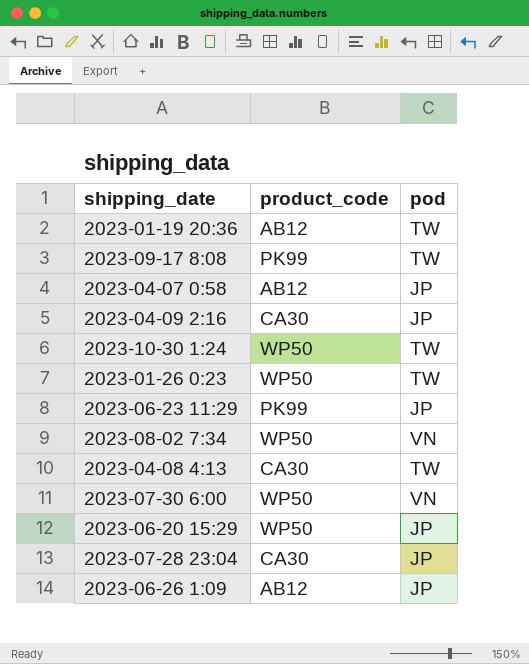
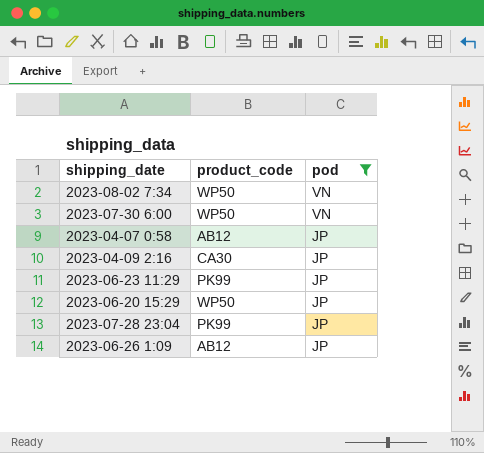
filter: none -> pod != TW
row order: none -> pod descending
2023-07-28 23:04 | product_code: CA30 -> PK99

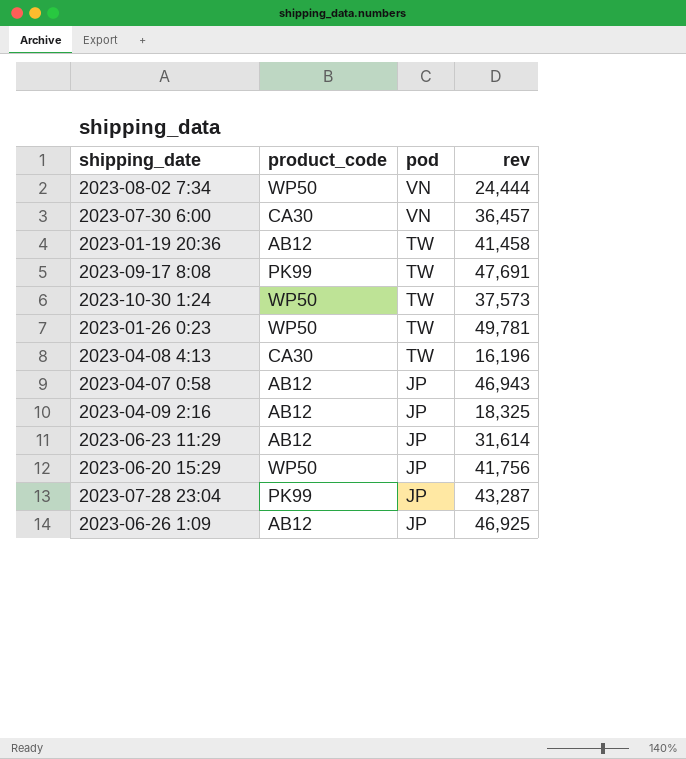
filter: pod != TW -> none
column rev | position: none -> 4
2023-07-30 6:00 | product_code: WP50 -> CA30
2023-04-09 2:16 | product_code: CA30 -> AB12
2023-06-23 11:29 | product_code: PK99 -> AB12

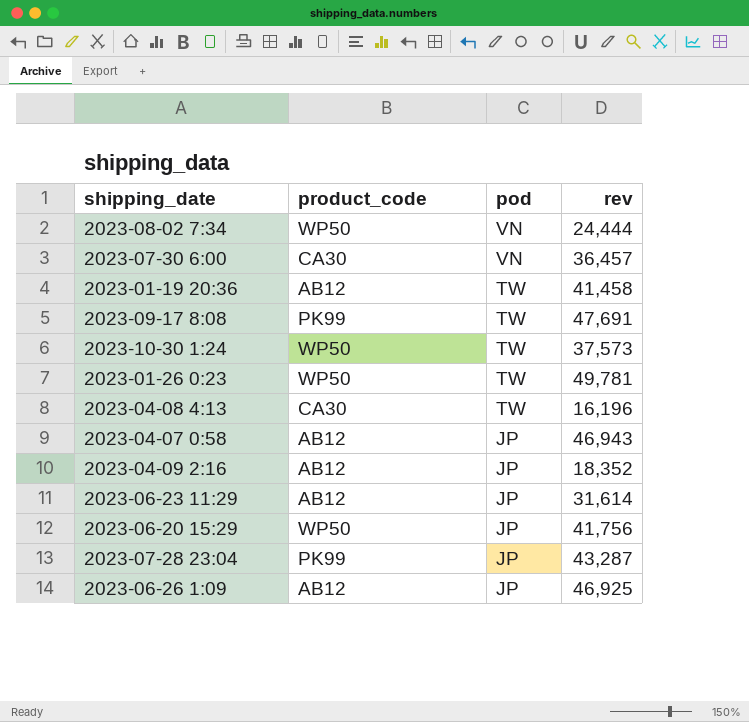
2023-04-09 2:16 | rev: 18,325 -> 18,352

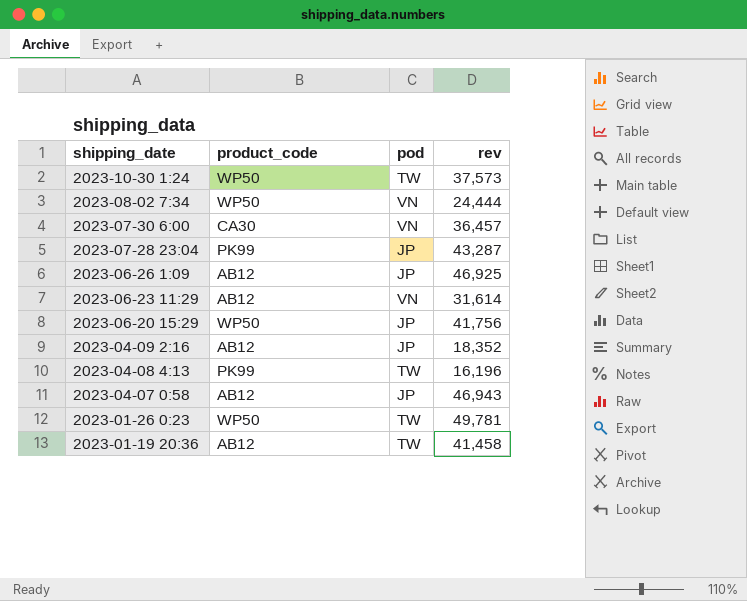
row order: pod descending -> shipping_date descending
row 2023-09-17 8:08: PK99 | TW | 47,691 -> none
2023-06-23 11:29 | pod: JP -> VN
2023-04-08 4:13 | product_code: CA30 -> PK99

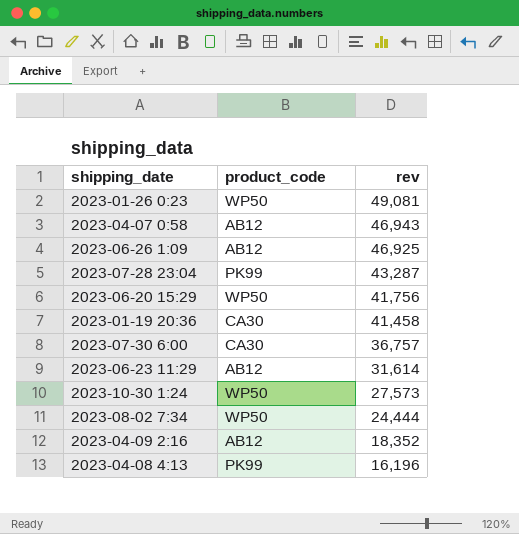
row order: shipping_date descending -> rev descending
column pod | position: 3 -> none
2023-01-26 0:23 | rev: 49,781 -> 49,081
2023-01-19 20:36 | product_code: AB12 -> CA30
2023-07-30 6:00 | rev: 36,457 -> 36,757
2023-10-30 1:24 | rev: 37,573 -> 27,573

